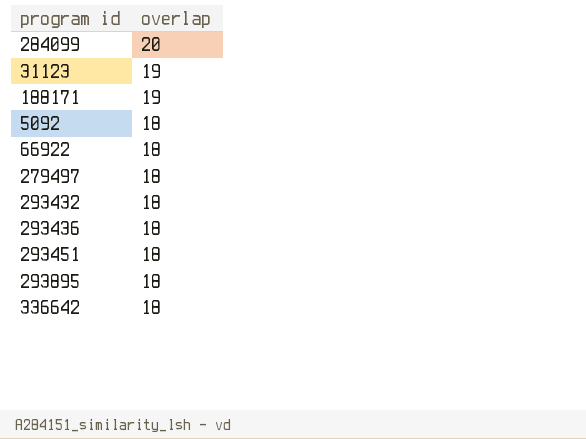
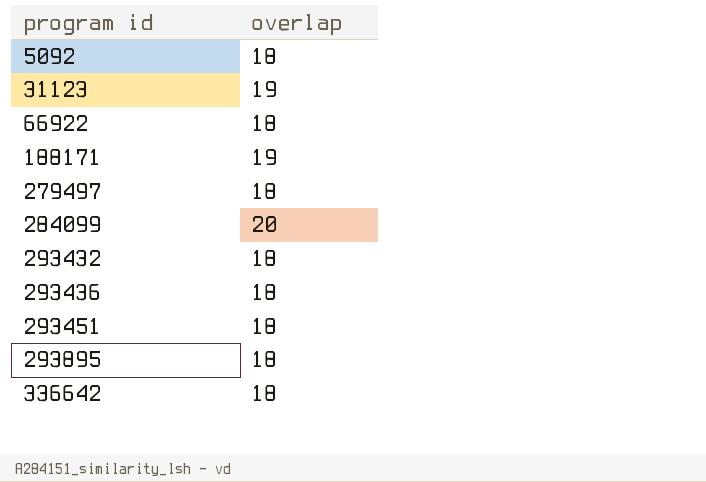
row order: overlap descending -> program id ascending

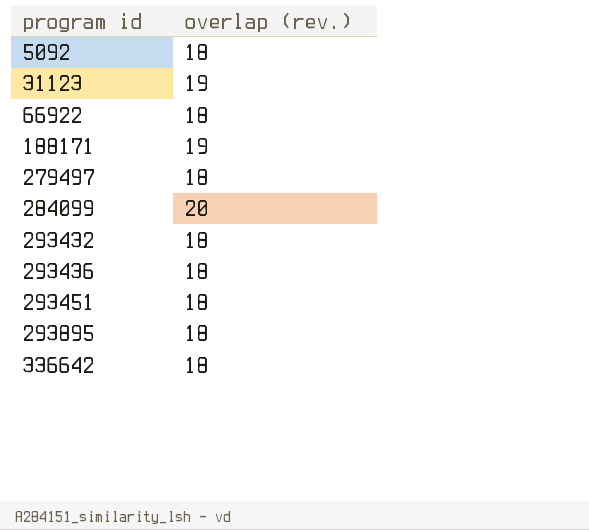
column name: overlap -> overlap (rev.)

